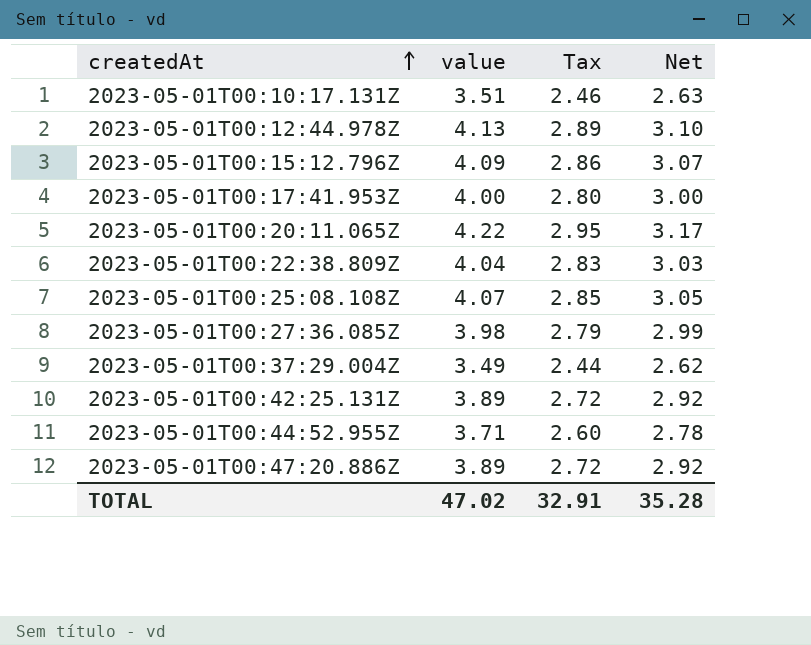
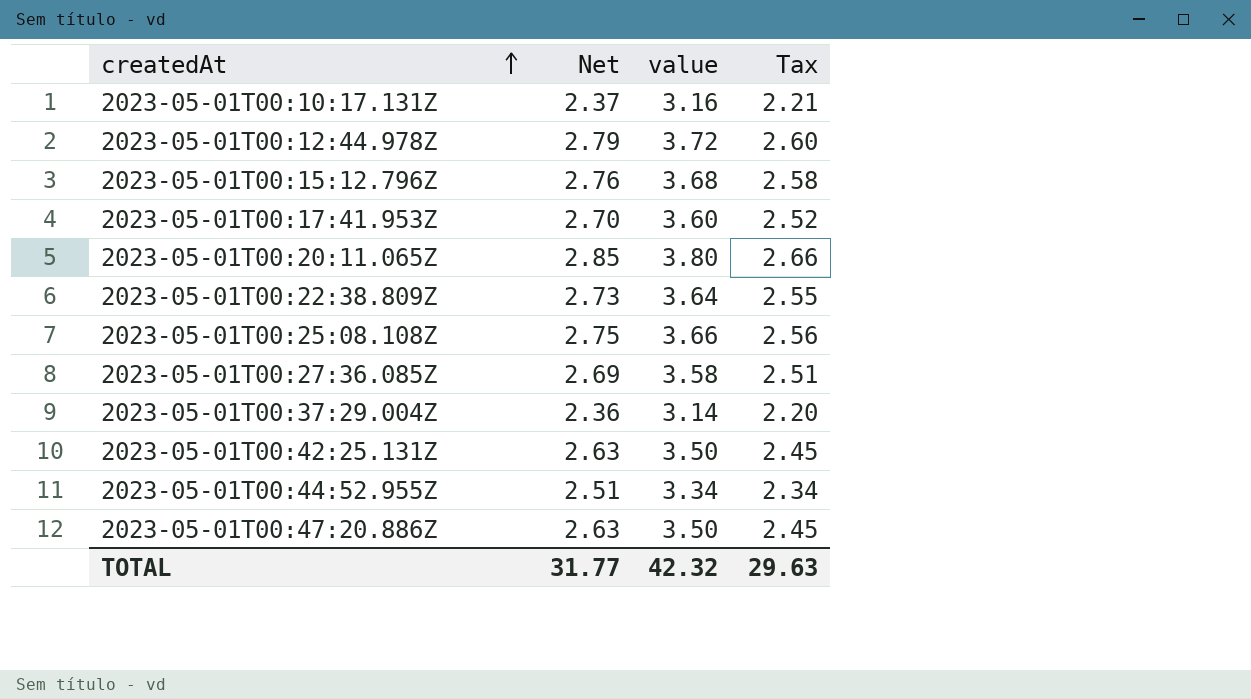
column Net | position: 4 -> 2
2023-05-01T00:10:17.131Z | Net: 2.63 -> 2.37
2023-05-01T00:10:17.131Z | value: 3.51 -> 3.16
2023-05-01T00:10:17.131Z | Tax: 2.46 -> 2.21
2023-05-01T00:12:44.978Z | Net: 3.10 -> 2.79
2023-05-01T00:12:44.978Z | value: 4.13 -> 3.72
2023-05-01T00:12:44.978Z | Tax: 2.89 -> 2.60
2023-05-01T00:15:12.796Z | Net: 3.07 -> 2.76
2023-05-01T00:15:12.796Z | value: 4.09 -> 3.68
2023-05-01T00:15:12.796Z | Tax: 2.86 -> 2.58
2023-05-01T00:17:41.953Z | Net: 3.00 -> 2.70
2023-05-01T00:17:41.953Z | value: 4.00 -> 3.60
2023-05-01T00:17:41.953Z | Tax: 2.80 -> 2.52
2023-05-01T00:20:11.065Z | Net: 3.17 -> 2.85
2023-05-01T00:20:11.065Z | value: 4.22 -> 3.80
2023-05-01T00:20:11.065Z | Tax: 2.95 -> 2.66
2023-05-01T00:22:38.809Z | Net: 3.03 -> 2.73
2023-05-01T00:22:38.809Z | value: 4.04 -> 3.64
2023-05-01T00:22:38.809Z | Tax: 2.83 -> 2.55
2023-05-01T00:25:08.108Z | Net: 3.05 -> 2.75
2023-05-01T00:25:08.108Z | value: 4.07 -> 3.66
2023-05-01T00:25:08.108Z | Tax: 2.85 -> 2.56
2023-05-01T00:27:36.085Z | Net: 2.99 -> 2.69
2023-05-01T00:27:36.085Z | value: 3.98 -> 3.58
2023-05-01T00:27:36.085Z | Tax: 2.79 -> 2.51
2023-05-01T00:37:29.004Z | Net: 2.62 -> 2.36
2023-05-01T00:37:29.004Z | value: 3.49 -> 3.14
2023-05-01T00:37:29.004Z | Tax: 2.44 -> 2.20
2023-05-01T00:42:25.131Z | Net: 2.92 -> 2.63
2023-05-01T00:42:25.131Z | value: 3.89 -> 3.50
2023-05-01T00:42:25.131Z | Tax: 2.72 -> 2.45
2023-05-01T00:44:52.955Z | Net: 2.78 -> 2.51
2023-05-01T00:44:52.955Z | value: 3.71 -> 3.34
2023-05-01T00:44:52.955Z | Tax: 2.60 -> 2.34
2023-05-01T00:47:20.886Z | Net: 2.92 -> 2.63
2023-05-01T00:47:20.886Z | value: 3.89 -> 3.50
2023-05-01T00:47:20.886Z | Tax: 2.72 -> 2.45
TOTAL | Net: 35.28 -> 31.77
TOTAL | value: 47.02 -> 42.32
TOTAL | Tax: 32.91 -> 29.63

